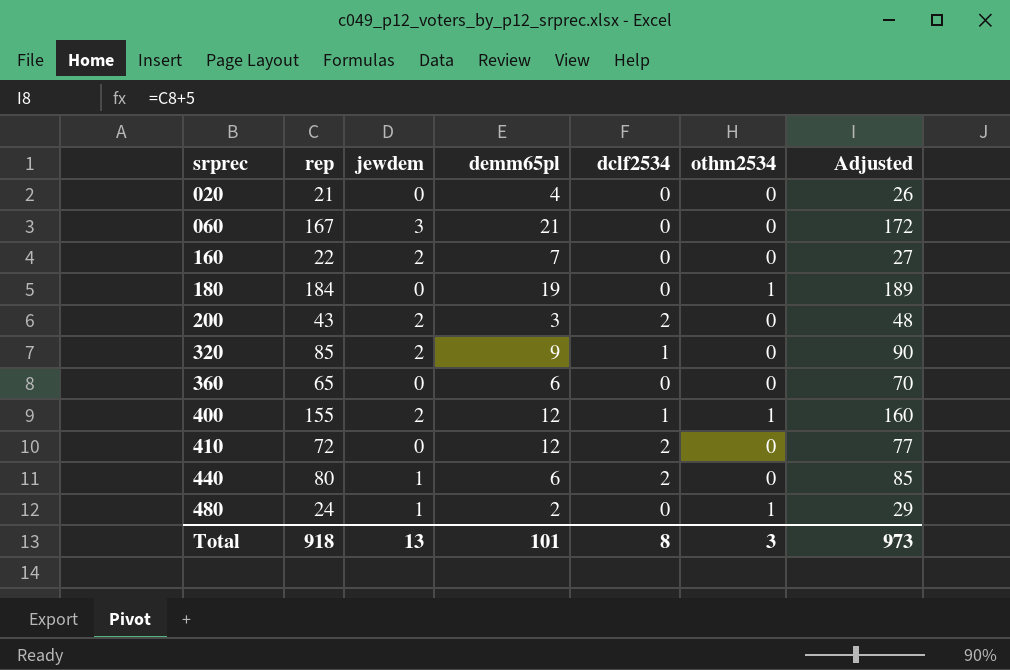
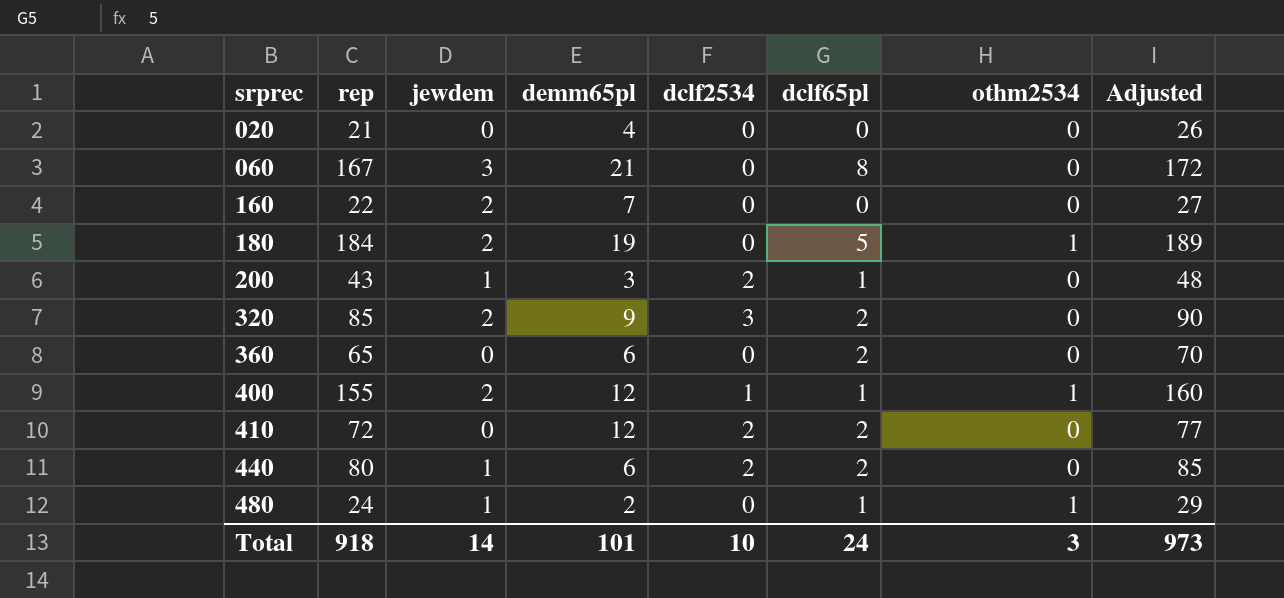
column dclf65pl | position: none -> 6
180 | jewdem: 0 -> 2
200 | jewdem: 2 -> 1
320 | dclf2534: 1 -> 3
Total | jewdem: 13 -> 14
Total | dclf2534: 8 -> 10

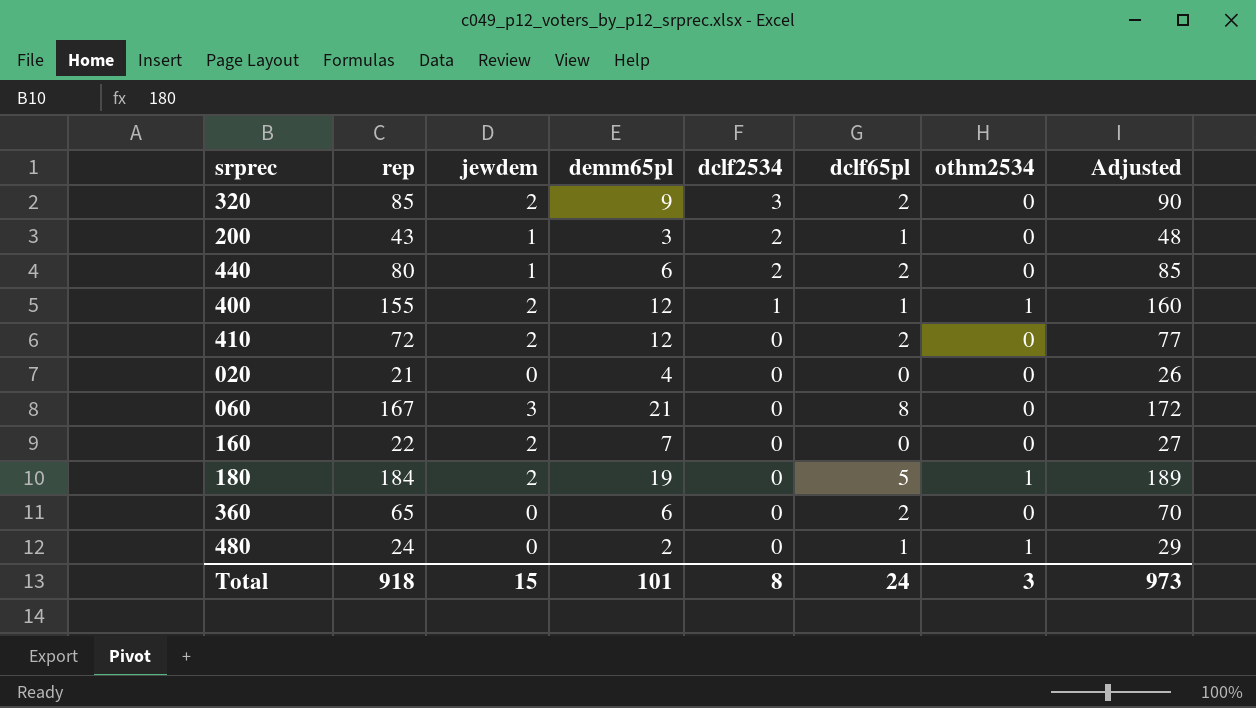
row order: srprec ascending -> dclf2534 descending
410 | jewdem: 0 -> 2
410 | dclf2534: 2 -> 0
480 | jewdem: 1 -> 0
Total | jewdem: 14 -> 15
Total | dclf2534: 10 -> 8

